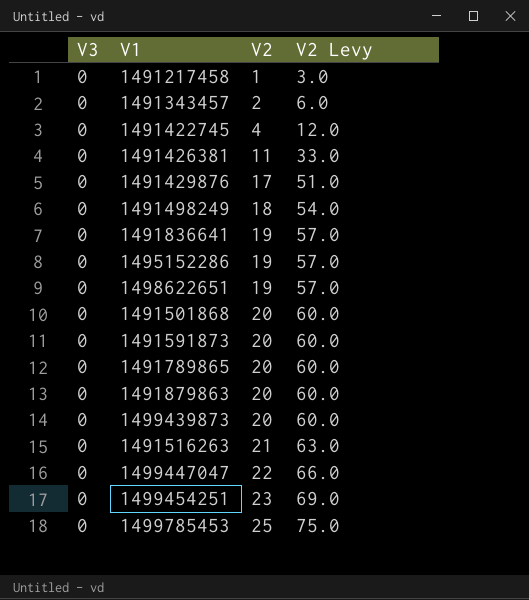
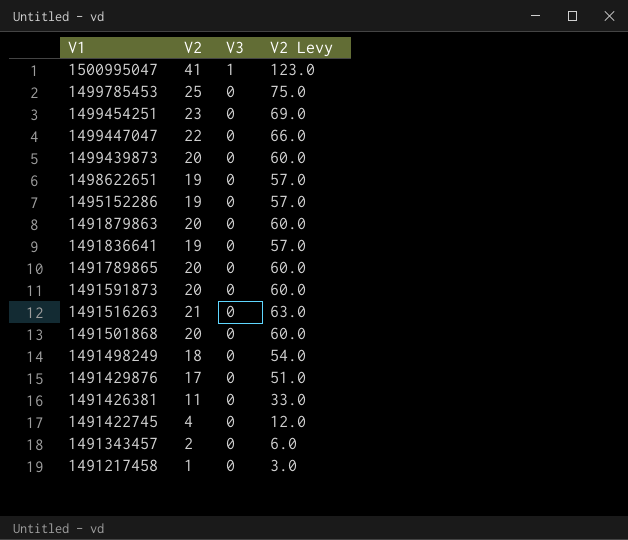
row order: V2 ascending -> V1 descending
column V3 | position: 1 -> 3
row 1500995047: none -> 41 | 1 | 123.0

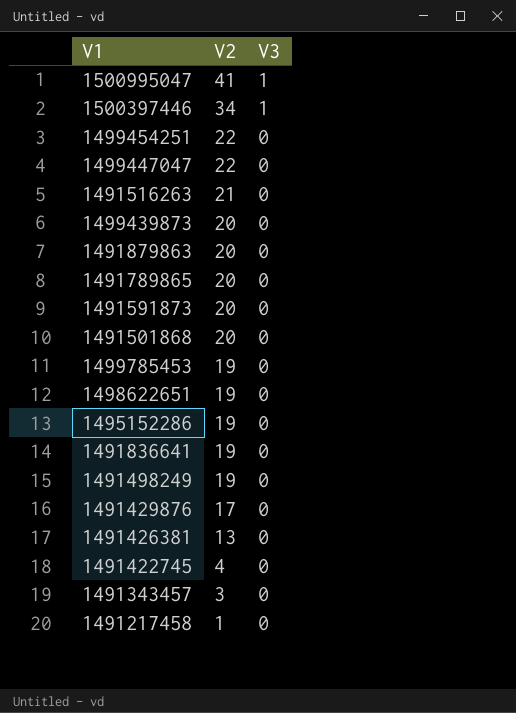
row order: V1 descending -> V2 descending
column V2 Levy | formula: [V2] * 3 -> none
row 1500397446: none -> 34 | 1
1499454251 | V2: 23 -> 22
1499785453 | V2: 25 -> 19
1491498249 | V2: 18 -> 19
1491426381 | V2: 11 -> 13
1491343457 | V2: 2 -> 3

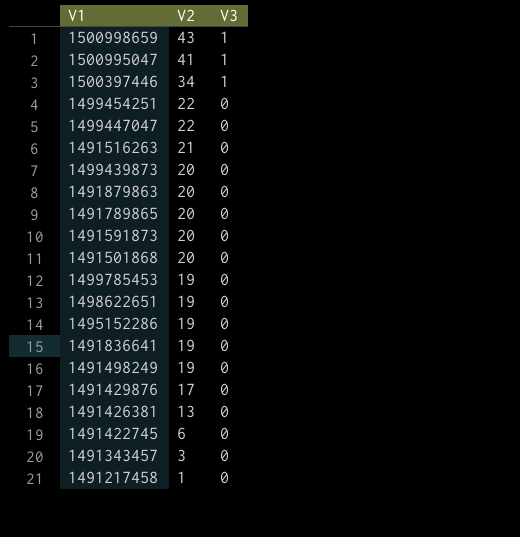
row 1500998659: none -> 43 | 1
1491422745 | V2: 4 -> 6

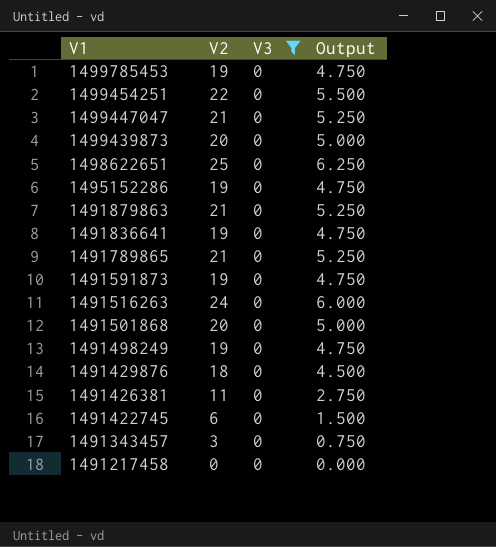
filter: none -> V3 = 0
row order: V2 descending -> V1 descending
column Output | formula: none -> [V2] * 0.25
1499447047 | V2: 22 -> 21
1498622651 | V2: 19 -> 25
1491879863 | V2: 20 -> 21
1491789865 | V2: 20 -> 21
1491591873 | V2: 20 -> 19
1491516263 | V2: 21 -> 24
1491429876 | V2: 17 -> 18
1491426381 | V2: 13 -> 11
1491217458 | V2: 1 -> 0

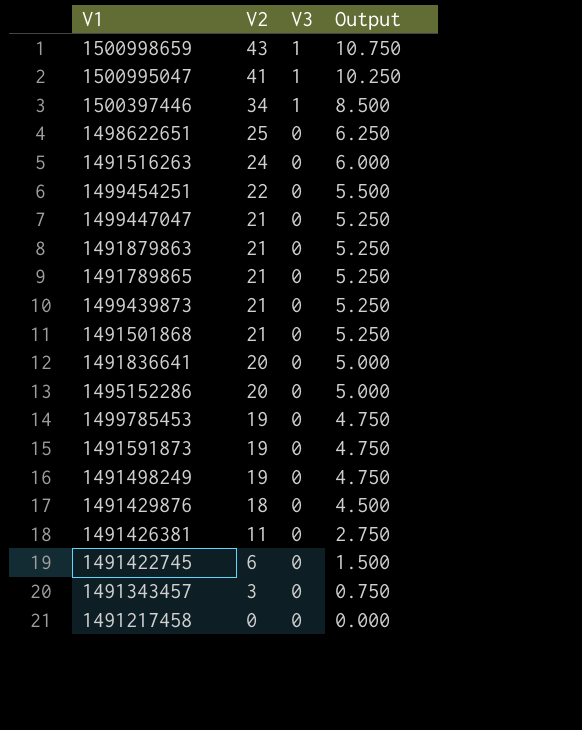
filter: V3 = 0 -> none
row order: V1 descending -> V2 descending
1499439873 | V2: 20 -> 21
1499439873 | Output: 5.000 -> 5.250
1491501868 | V2: 20 -> 21
1491501868 | Output: 5.000 -> 5.250
1491836641 | V2: 19 -> 20
1491836641 | Output: 4.750 -> 5.000
1495152286 | V2: 19 -> 20
1495152286 | Output: 4.750 -> 5.000

